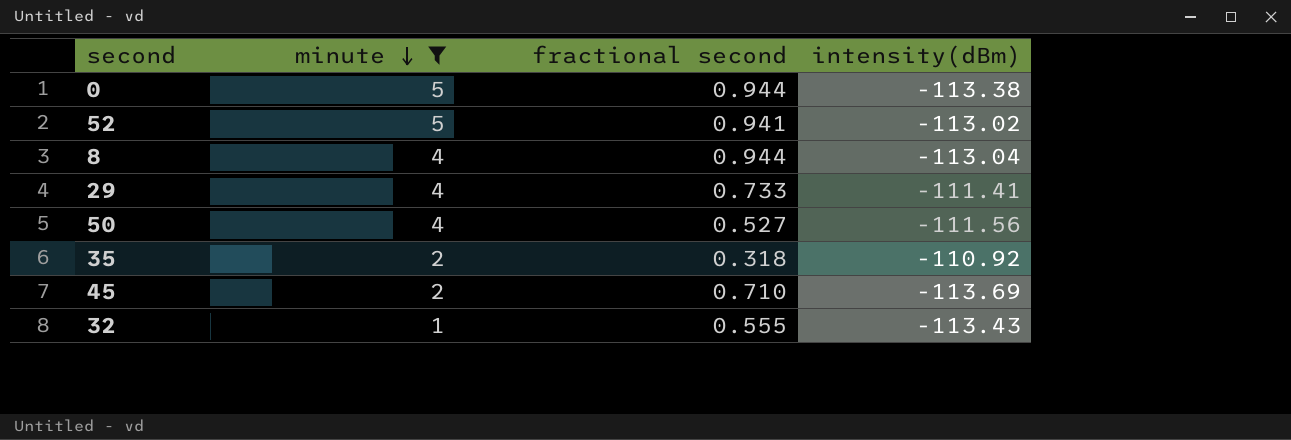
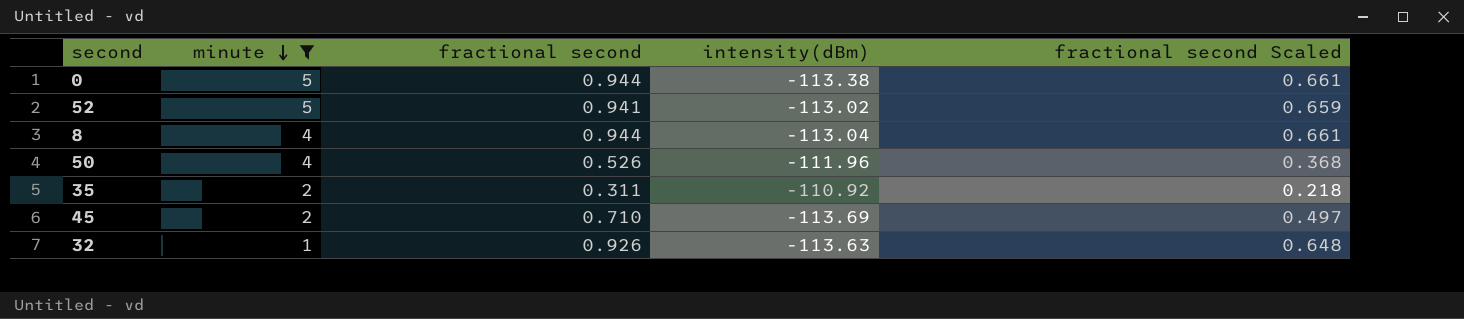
column fractional second Scaled | formula: none -> [fractional second] * 0.7
row 29: 4 | 0.733 | -111.41 -> none
50 | fractional second: 0.527 -> 0.526
50 | intensity(dBm): -111.56 -> -111.96
35 | fractional second: 0.318 -> 0.311
32 | fractional second: 0.555 -> 0.926
32 | intensity(dBm): -113.43 -> -113.63

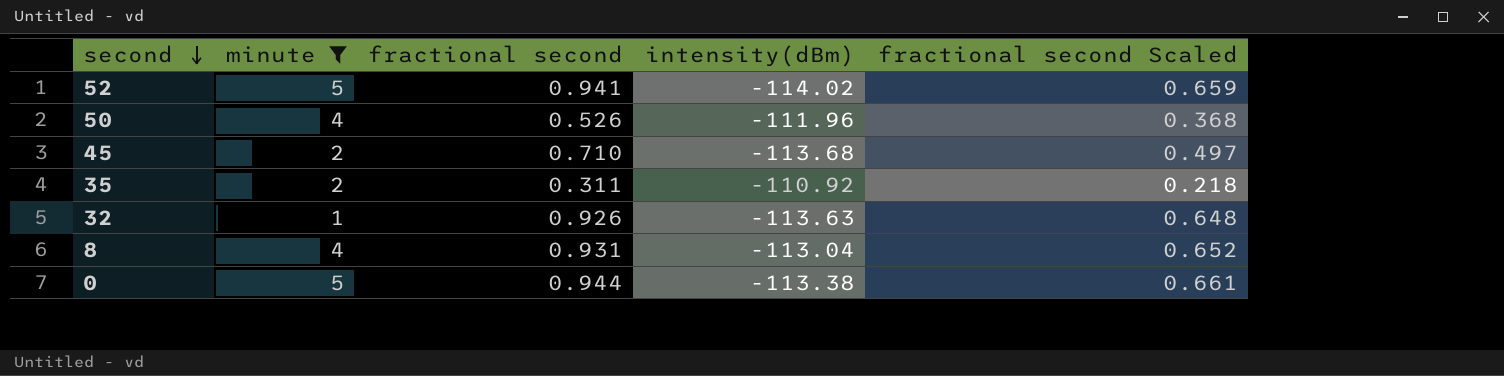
row order: minute descending -> second descending
52 | intensity(dBm): -113.02 -> -114.02
45 | intensity(dBm): -113.69 -> -113.68
8 | fractional second: 0.944 -> 0.931
8 | fractional second Scaled: 0.661 -> 0.652

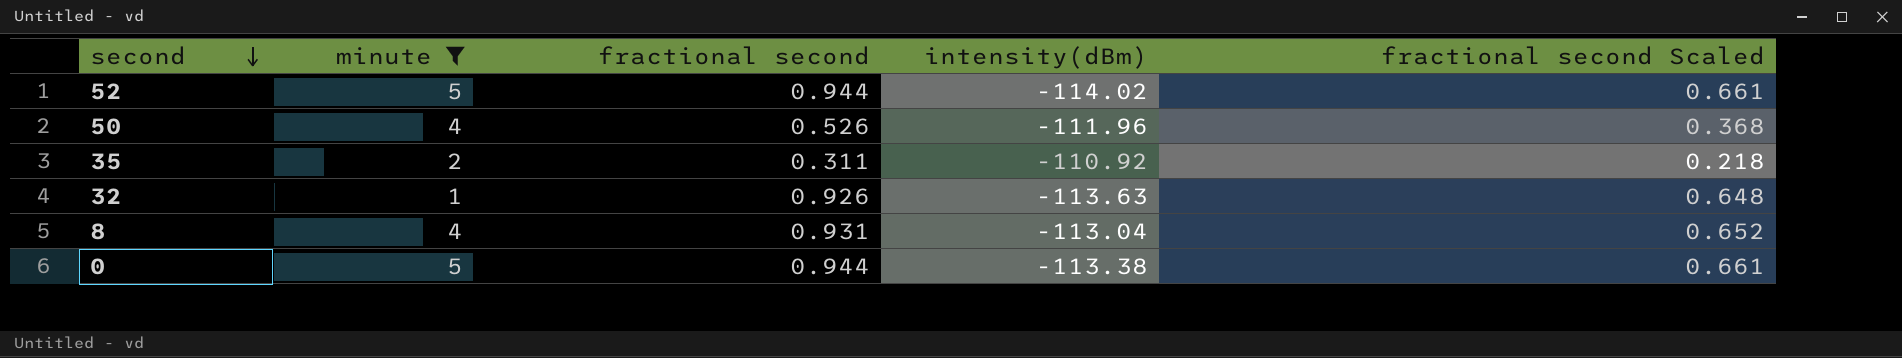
row 45: 2 | 0.710 | -113.68 | 0.497 -> none
52 | fractional second: 0.941 -> 0.944
52 | fractional second Scaled: 0.659 -> 0.661

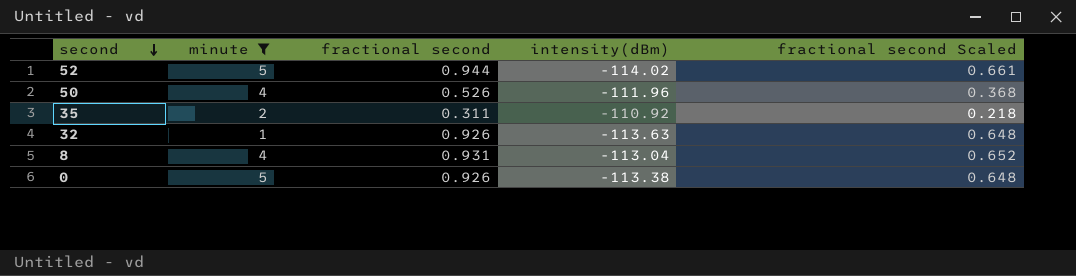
0 | fractional second: 0.944 -> 0.926
0 | fractional second Scaled: 0.661 -> 0.648

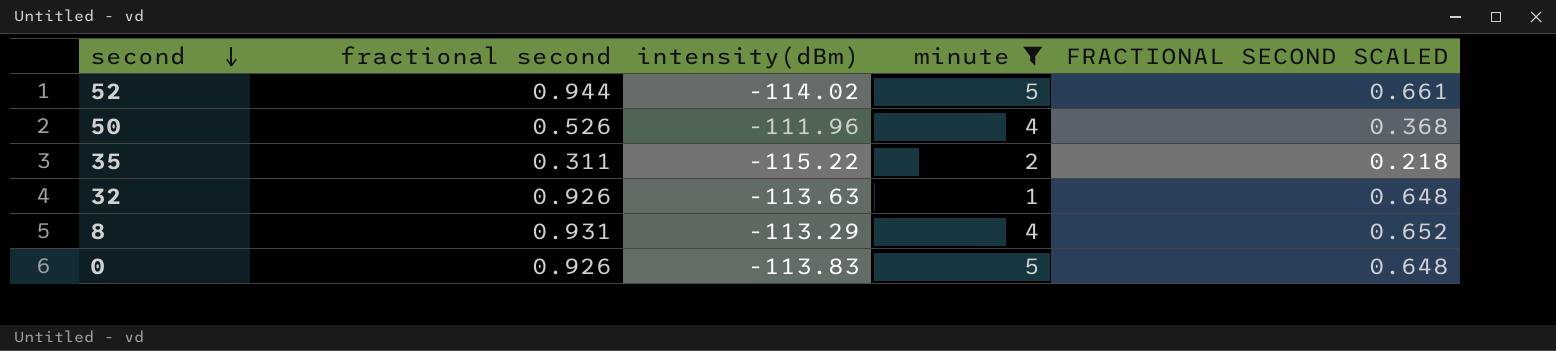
column minute | position: 2 -> 4
column name: fractional second Scaled -> FRACTIONAL SECOND SCALED
35 | intensity(dBm): -110.92 -> -115.22
8 | intensity(dBm): -113.04 -> -113.29
0 | intensity(dBm): -113.38 -> -113.83

